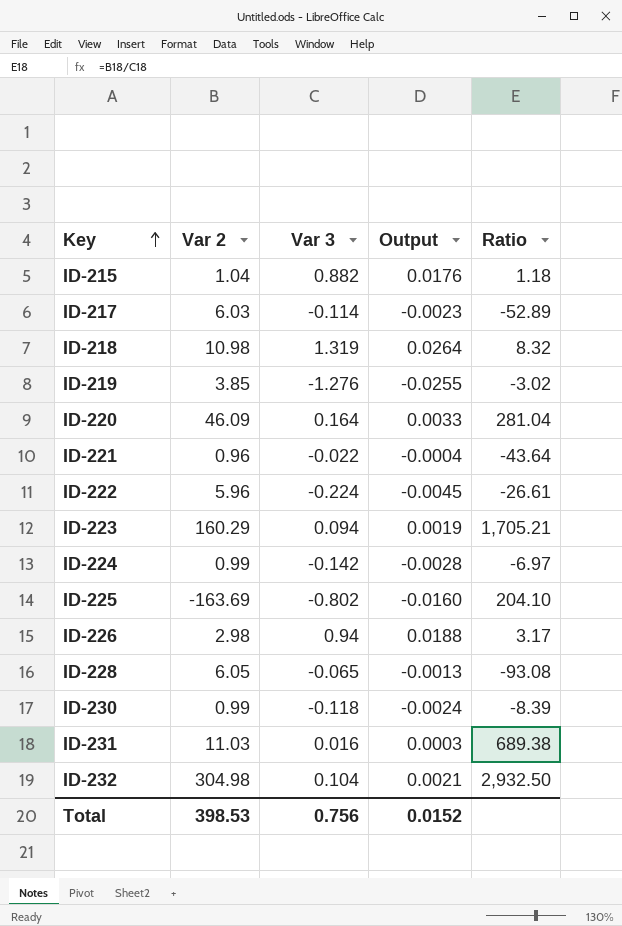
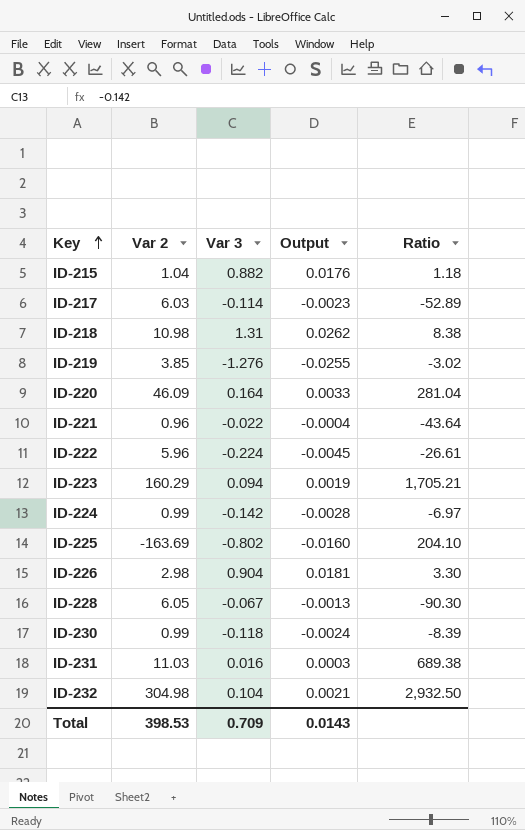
ID-218 | Var 3: 1.319 -> 1.31
ID-218 | Output: 0.0264 -> 0.0262
ID-218 | Ratio: 8.32 -> 8.38
ID-226 | Var 3: 0.94 -> 0.904
ID-226 | Output: 0.0188 -> 0.0181
ID-226 | Ratio: 3.17 -> 3.30
ID-228 | Var 3: -0.065 -> -0.067
ID-228 | Ratio: -93.08 -> -90.30
Total | Var 3: 0.756 -> 0.709
Total | Output: 0.0152 -> 0.0143

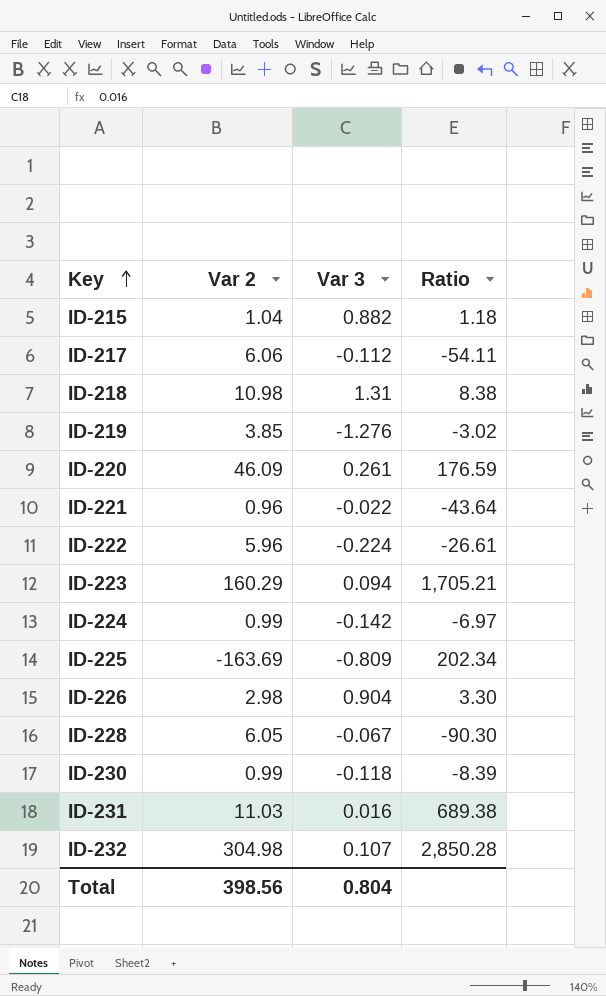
column Output | formula: [Var 3] * 0.02 -> none
ID-217 | Var 2: 6.03 -> 6.06
ID-217 | Var 3: -0.114 -> -0.112
ID-217 | Ratio: -52.89 -> -54.11
ID-220 | Var 3: 0.164 -> 0.261
ID-220 | Ratio: 281.04 -> 176.59
ID-225 | Var 3: -0.802 -> -0.809
ID-225 | Ratio: 204.10 -> 202.34
ID-232 | Var 3: 0.104 -> 0.107
ID-232 | Ratio: 2,932.50 -> 2,850.28
Total | Var 2: 398.53 -> 398.56
Total | Var 3: 0.709 -> 0.804

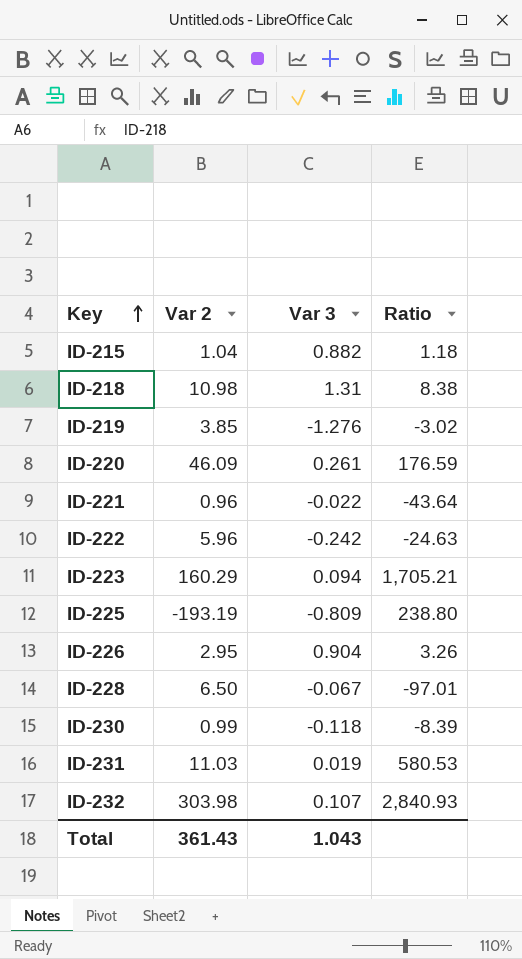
row ID-217: 6.06 | -0.112 | -54.11 -> none
row ID-224: 0.99 | -0.142 | -6.97 -> none
ID-222 | Var 3: -0.224 -> -0.242
ID-222 | Ratio: -26.61 -> -24.63
ID-225 | Var 2: -163.69 -> -193.19
ID-225 | Ratio: 202.34 -> 238.80
ID-226 | Var 2: 2.98 -> 2.95
ID-226 | Ratio: 3.30 -> 3.26
ID-228 | Var 2: 6.05 -> 6.50
ID-228 | Ratio: -90.30 -> -97.01
ID-231 | Var 3: 0.016 -> 0.019
ID-231 | Ratio: 689.38 -> 580.53
ID-232 | Var 2: 304.98 -> 303.98
ID-232 | Ratio: 2,850.28 -> 2,840.93
Total | Var 2: 398.56 -> 361.43
Total | Var 3: 0.804 -> 1.043

